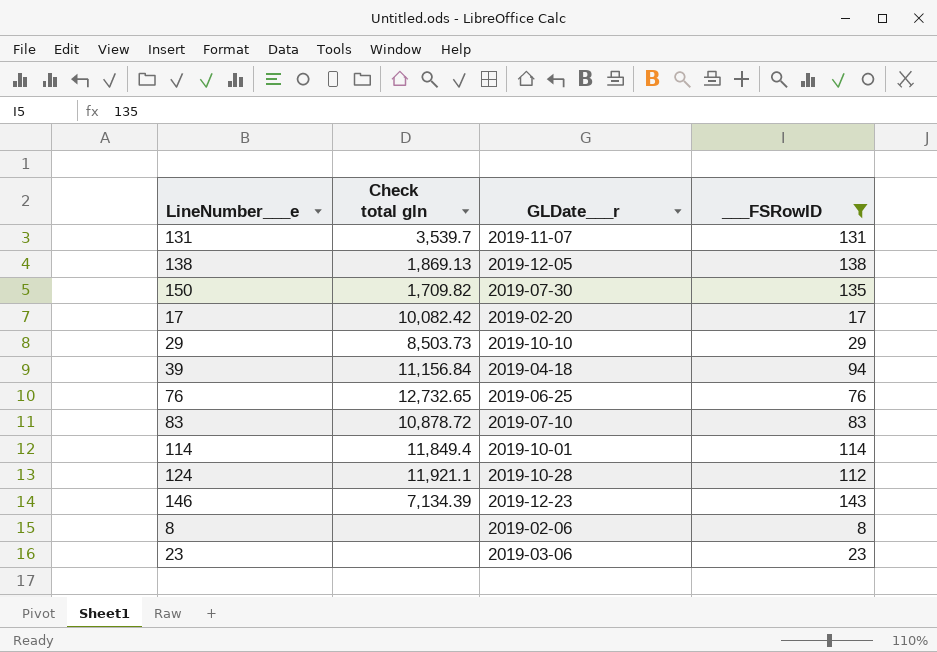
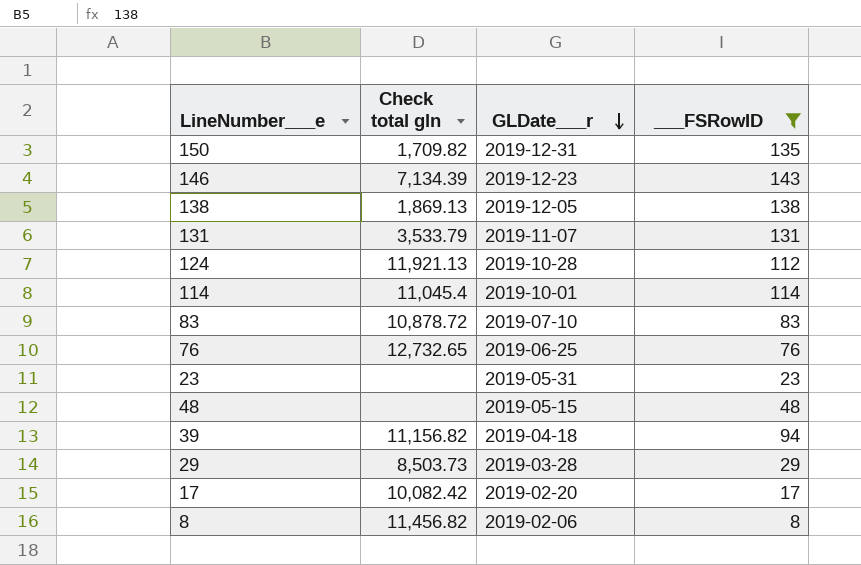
row order: none -> GLDate___r descending
150 | GLDate___r: 2019-07-30 -> 2019-12-31
131 | Check total gln: 3,539.7 -> 3,533.79
124 | Check total gln: 11,921.1 -> 11,921.13
114 | Check total gln: 11,849.4 -> 11,045.4
23 | GLDate___r: 2019-03-06 -> 2019-05-31
row 48: none -> none | 2019-05-15 | 48
39 | Check total gln: 11,156.84 -> 11,156.82
29 | GLDate___r: 2019-10-10 -> 2019-03-28
8 | Check total gln: none -> 11,456.82

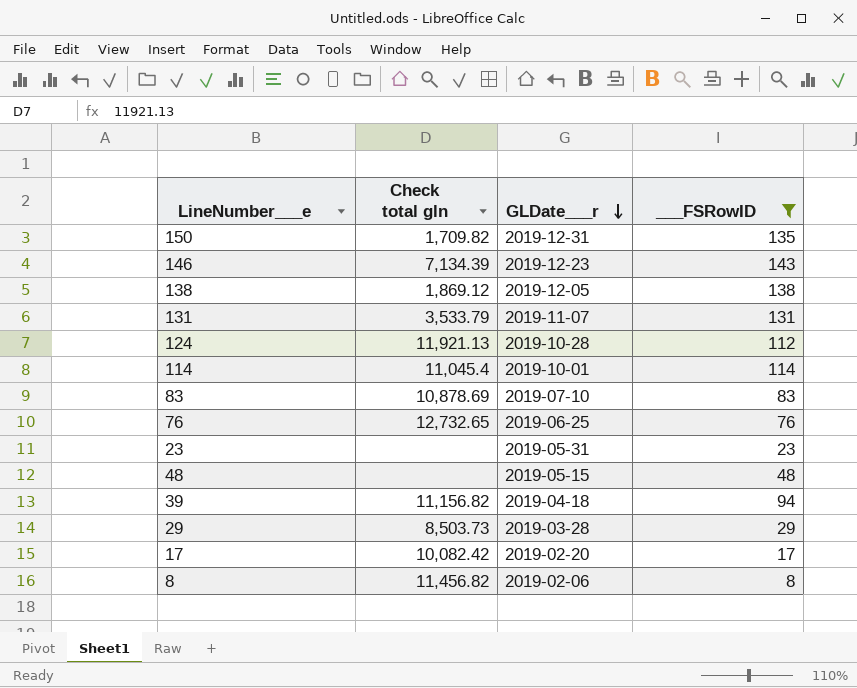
138 | Check total gln: 1,869.13 -> 1,869.12
83 | Check total gln: 10,878.72 -> 10,878.69

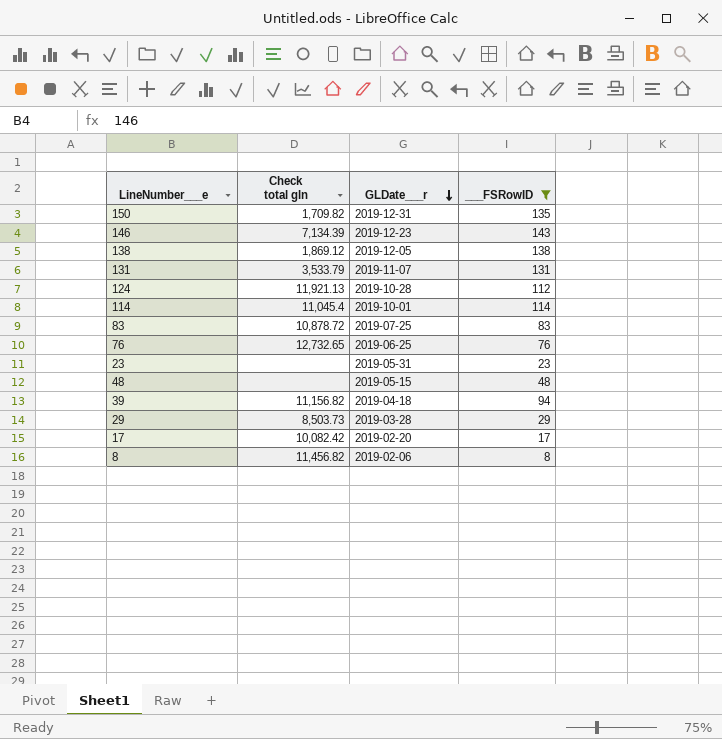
83 | Check total gln: 10,878.69 -> 10,878.72
83 | GLDate___r: 2019-07-10 -> 2019-07-25

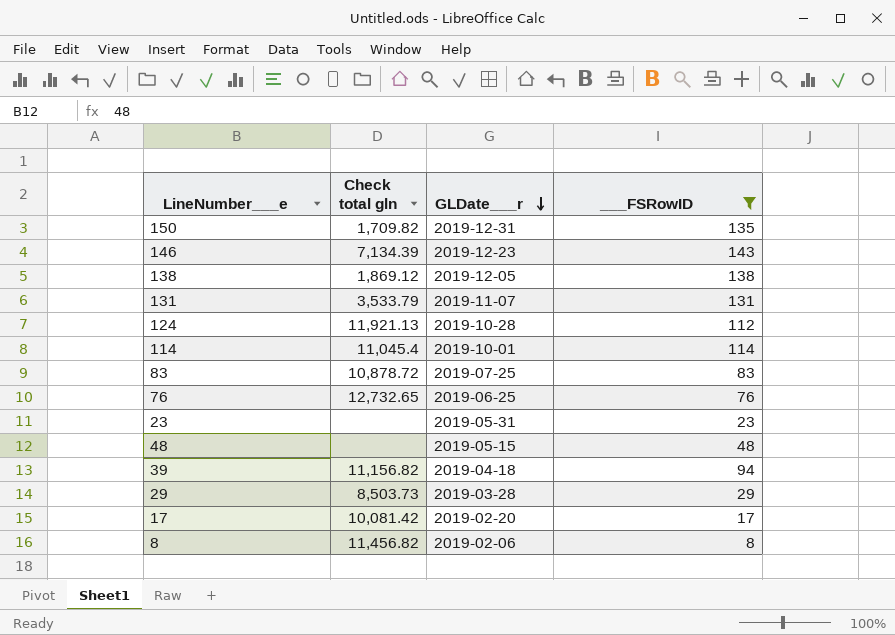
17 | Check total gln: 10,082.42 -> 10,081.42

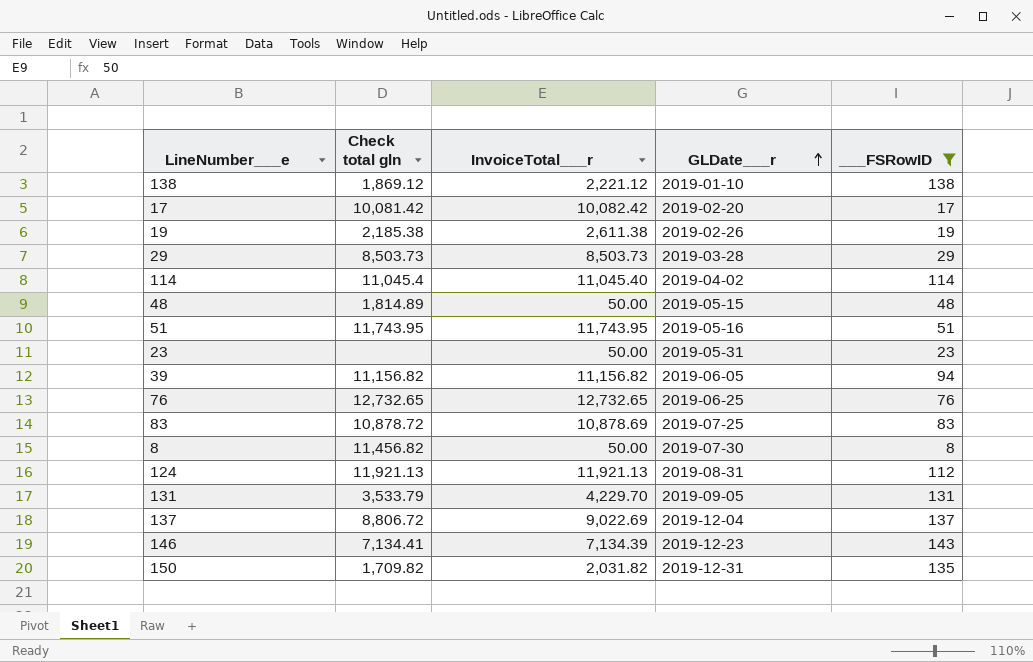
row order: GLDate___r descending -> GLDate___r ascending
column InvoiceTotal___r | position: none -> 3
138 | GLDate___r: 2019-12-05 -> 2019-01-10
row 19: none -> 2,185.38 | 2,611.38 | 2019-02-26 | 19
114 | GLDate___r: 2019-10-01 -> 2019-04-02
48 | Check total gln: none -> 1,814.89
row 51: none -> 11,743.95 | 11,743.95 | 2019-05-16 | 51
39 | GLDate___r: 2019-04-18 -> 2019-06-05
8 | GLDate___r: 2019-02-06 -> 2019-07-30
124 | GLDate___r: 2019-10-28 -> 2019-08-31
131 | GLDate___r: 2019-11-07 -> 2019-09-05
row 137: none -> 8,806.72 | 9,022.69 | 2019-12-04 | 137
146 | Check total gln: 7,134.39 -> 7,134.41

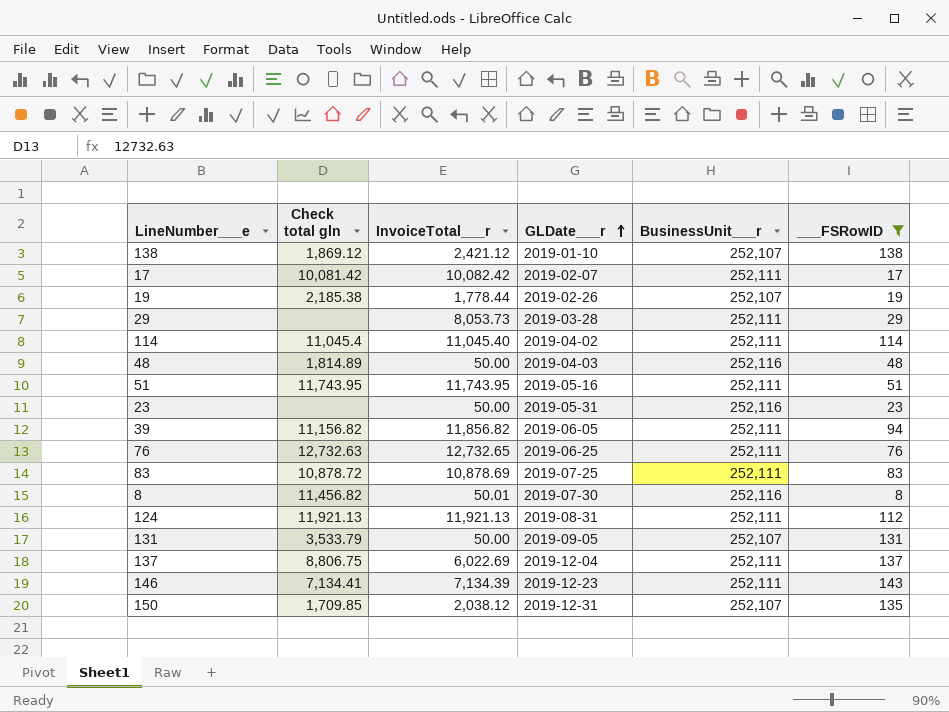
column BusinessUnit___r | position: none -> 5
138 | InvoiceTotal___r: 2,221.12 -> 2,421.12
17 | GLDate___r: 2019-02-20 -> 2019-02-07
19 | InvoiceTotal___r: 2,611.38 -> 1,778.44
29 | Check total gln: 8,503.73 -> none
29 | InvoiceTotal___r: 8,503.73 -> 8,053.73
48 | GLDate___r: 2019-05-15 -> 2019-04-03
39 | InvoiceTotal___r: 11,156.82 -> 11,856.82
76 | Check total gln: 12,732.65 -> 12,732.63
8 | InvoiceTotal___r: 50.00 -> 50.01
131 | InvoiceTotal___r: 4,229.70 -> 50.00
137 | Check total gln: 8,806.72 -> 8,806.75
137 | InvoiceTotal___r: 9,022.69 -> 6,022.69
150 | Check total gln: 1,709.82 -> 1,709.85
150 | InvoiceTotal___r: 2,031.82 -> 2,038.12

